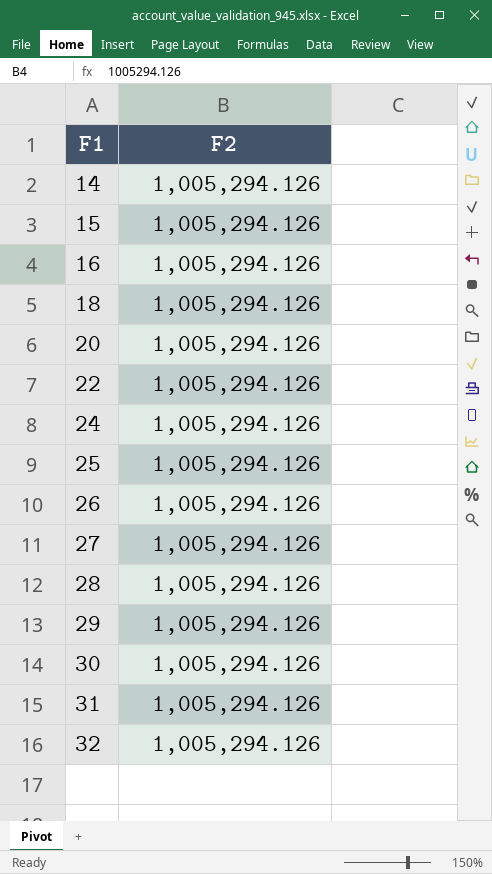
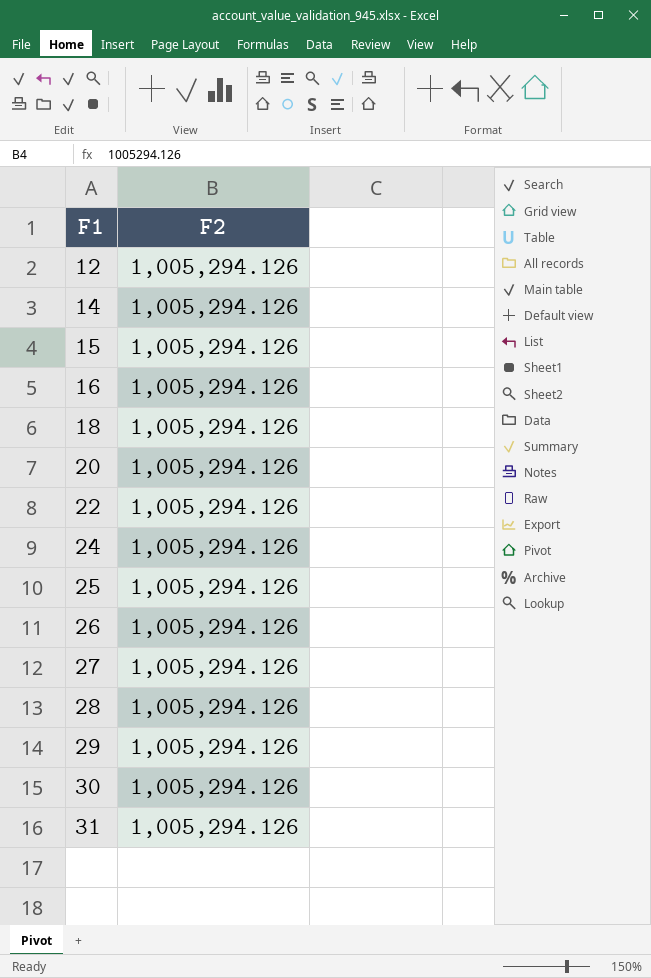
row 32: 1,005,294.126 -> none
row 12: none -> 1,005,294.126

